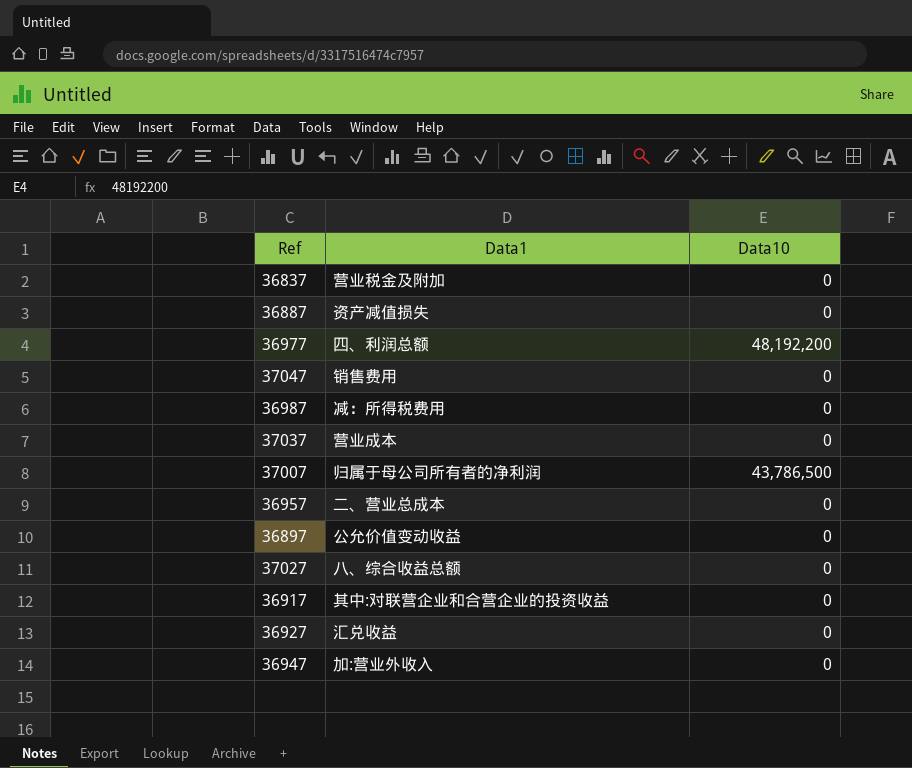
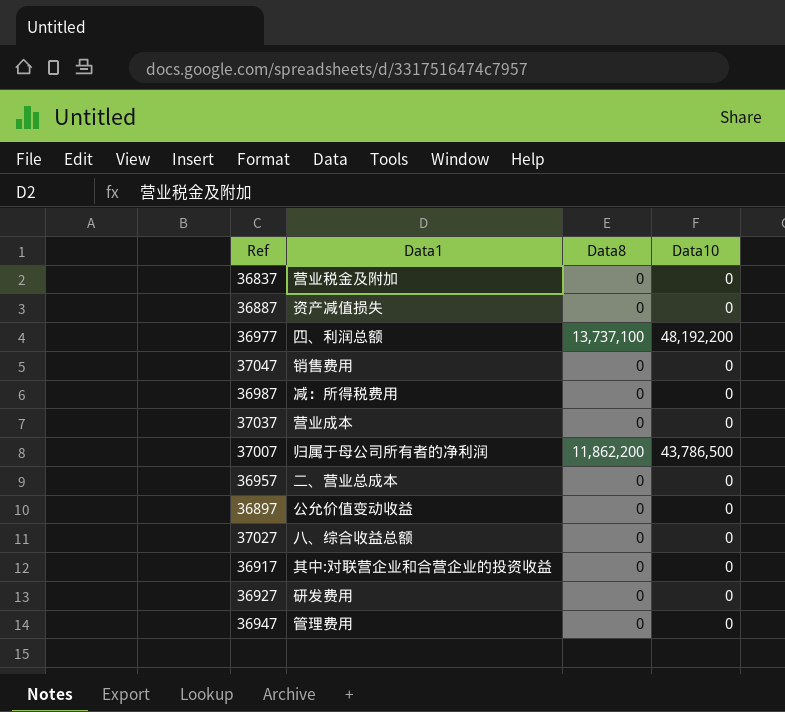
column Data8 | position: none -> 3
36927 | Data1: 汇兑收益 -> 研发费用
36947 | Data1: 加:营业外收入 -> 管理费用

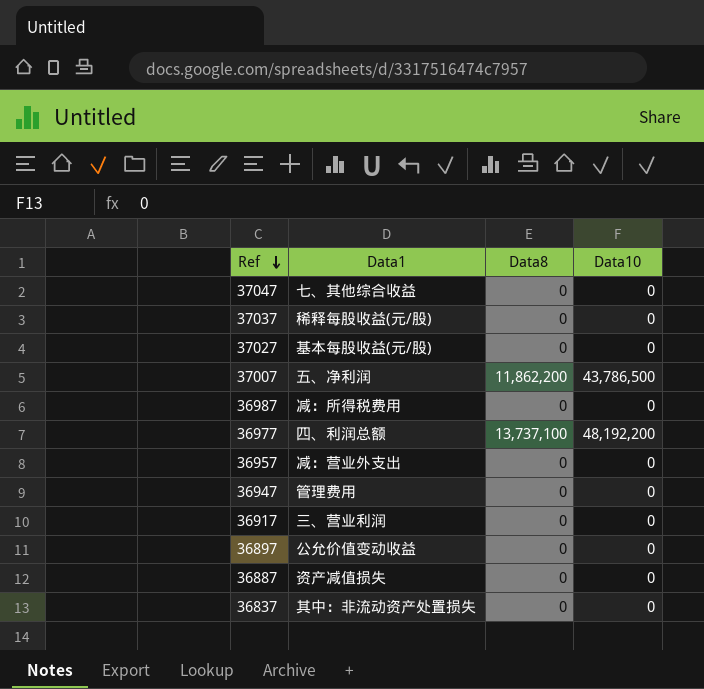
row order: none -> Ref descending
row 36927: 研发费用 | 0 | 0 -> none
37047 | Data1: 销售费用 -> 七、其他综合收益
37037 | Data1: 营业成本 -> 稀释每股收益(元/股)
37027 | Data1: 八、综合收益总额 -> 基本每股收益(元/股)
37007 | Data1: 归属于母公司所有者的净利润 -> 五、净利润
36957 | Data1: 二、营业总成本 -> 减：营业外支出
36917 | Data1: 其中:对联营企业和合营企业的投资收益 -> 三、营业利润
36837 | Data1: 营业税金及附加 -> 其中：非流动资产处置损失

